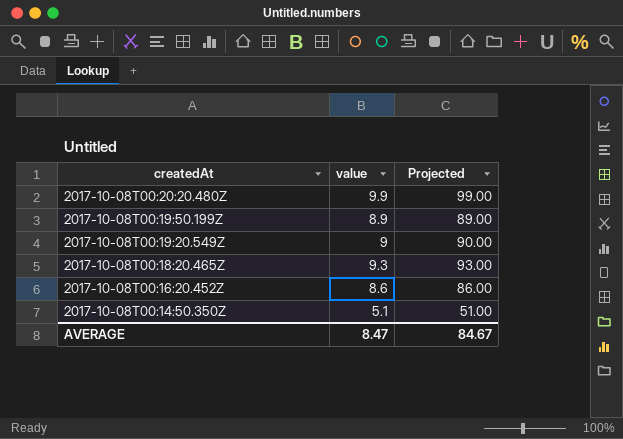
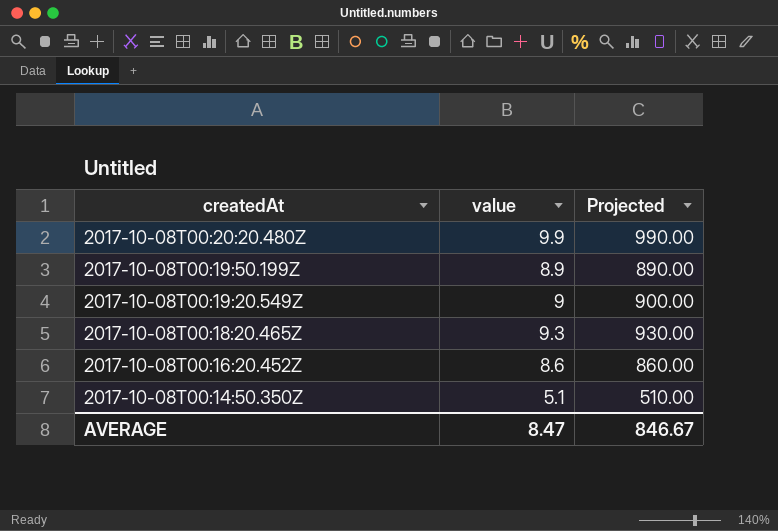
column Projected | formula: [value] * 10 -> [value] * 100
AVERAGE | Projected: 84.67 -> 846.67

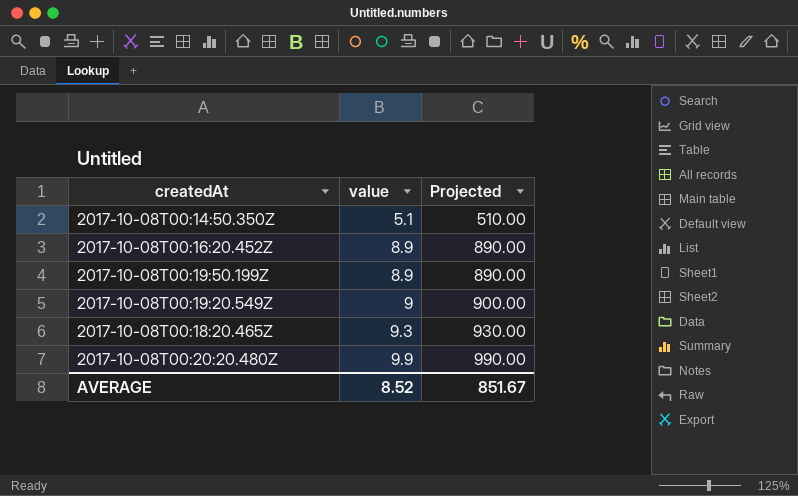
row order: createdAt descending -> value ascending
2017-10-08T00:16:20.452Z | value: 8.6 -> 8.9
2017-10-08T00:16:20.452Z | Projected: 860.00 -> 890.00
AVERAGE | value: 8.47 -> 8.52
AVERAGE | Projected: 846.67 -> 851.67

